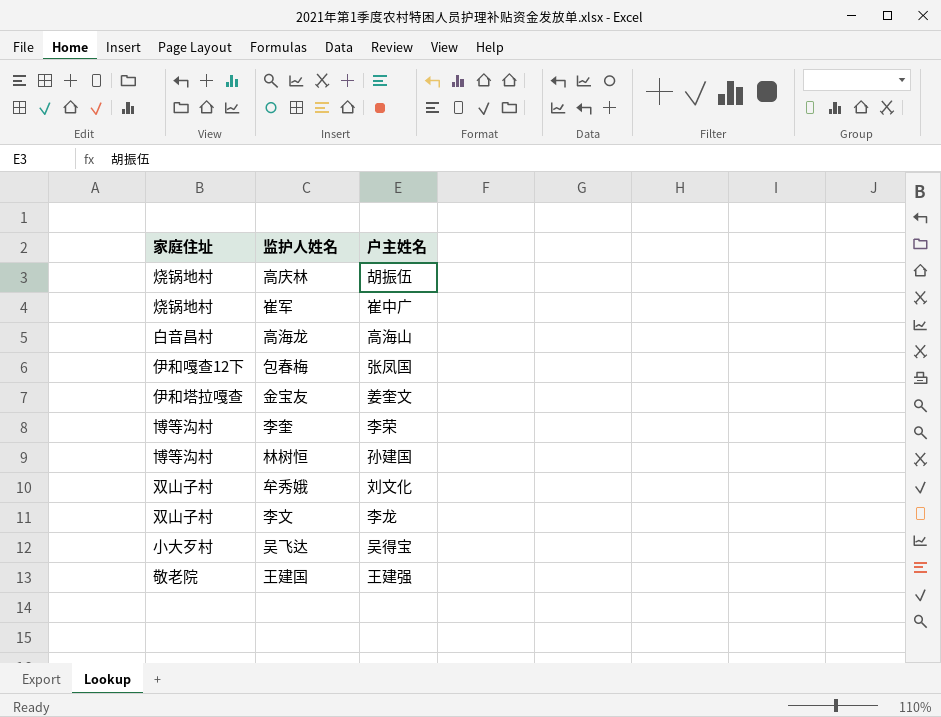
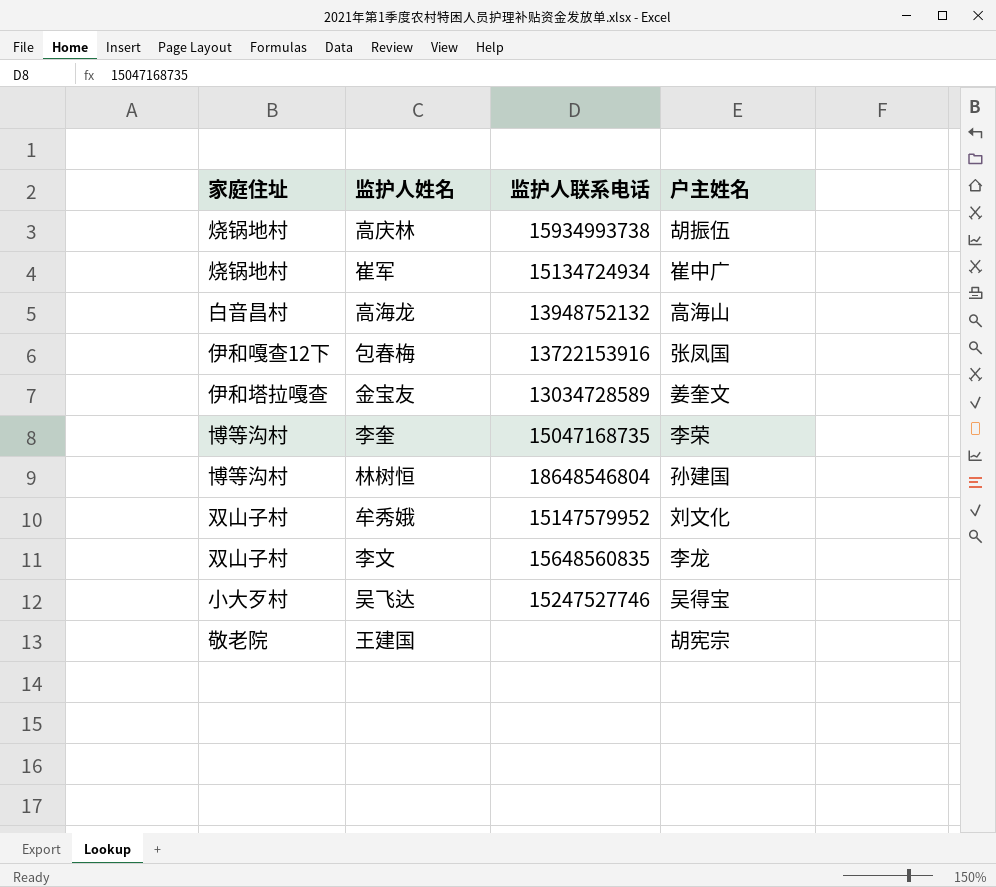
column 监护人联系电话 | position: none -> 3
王建国 | 户主姓名: 王建强 -> 胡宪宗

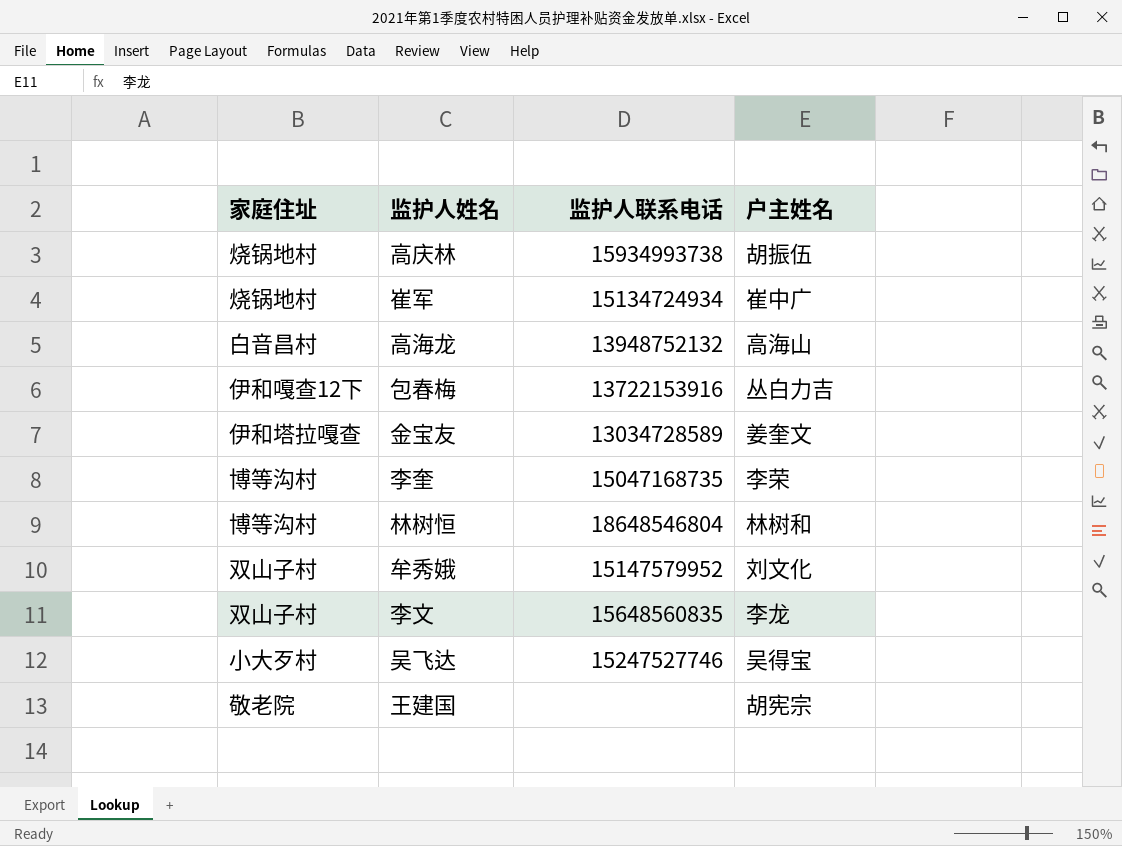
包春梅 | 户主姓名: 张凤国 -> 丛白力吉
林树恒 | 户主姓名: 孙建国 -> 林树和

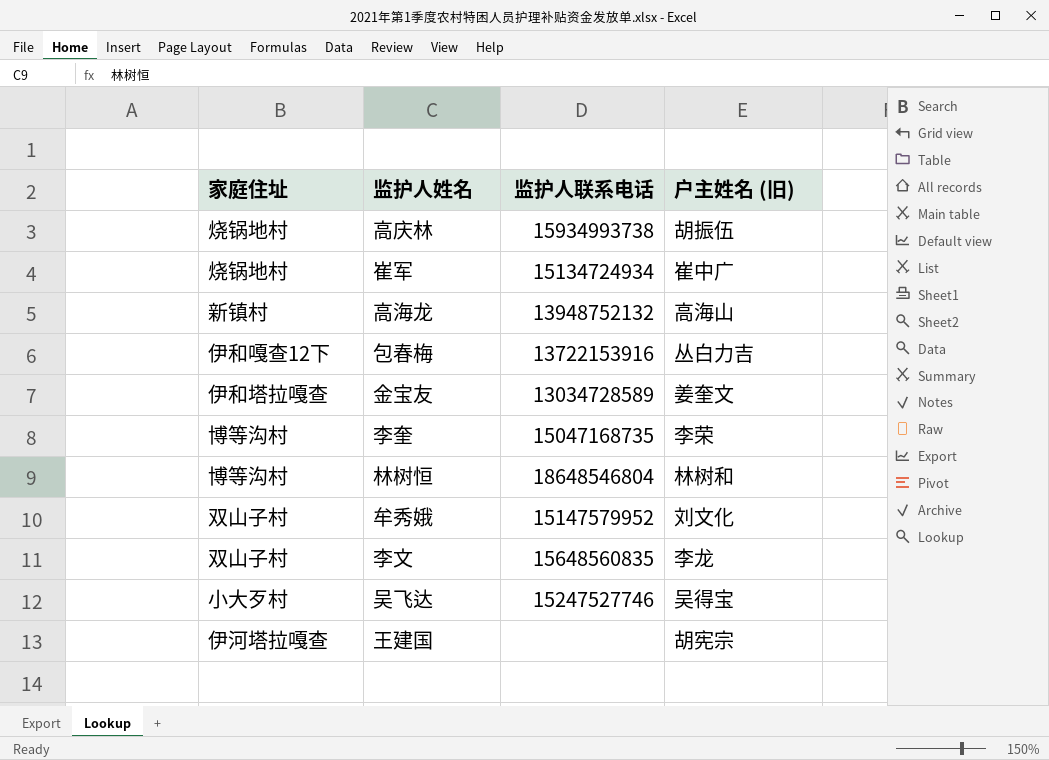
column name: 户主姓名 -> 户主姓名 (旧)
高海龙 | 家庭住址: 白音昌村 -> 新镇村
王建国 | 家庭住址: 敬老院 -> 伊河塔拉嘎查

